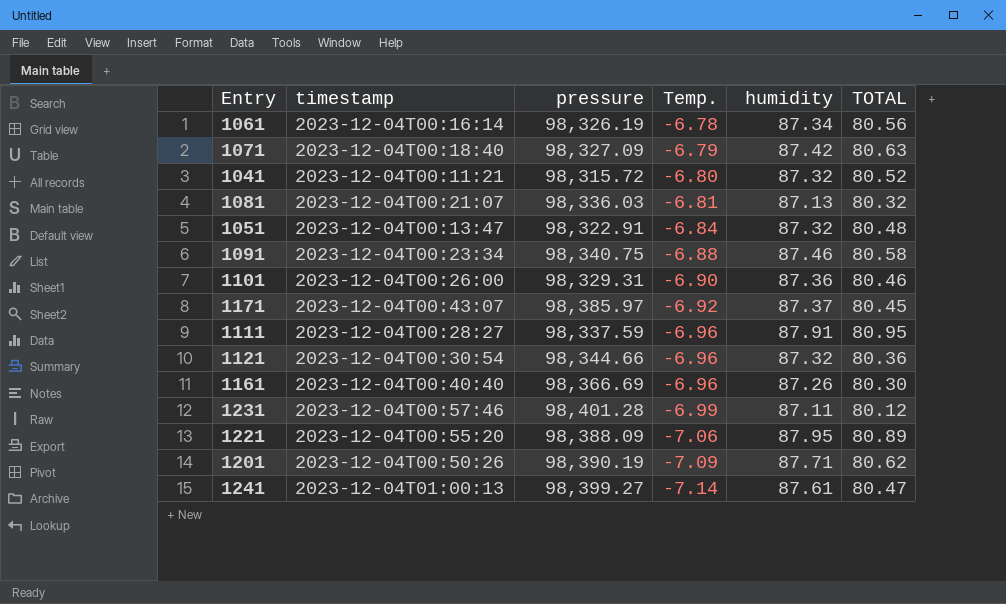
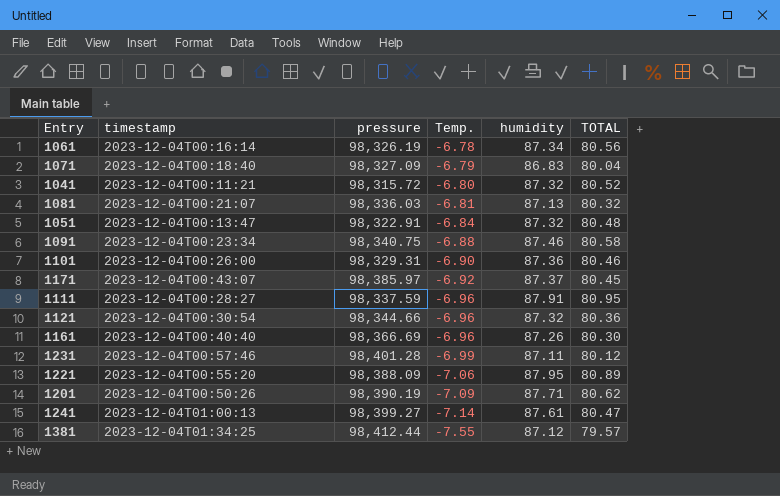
1071 | humidity: 87.42 -> 86.83
1071 | TOTAL: 80.63 -> 80.04
row 1381: none -> 2023-12-04T01:34:25 | 98,412.44 | -7.55 | 87.12 | 79.57

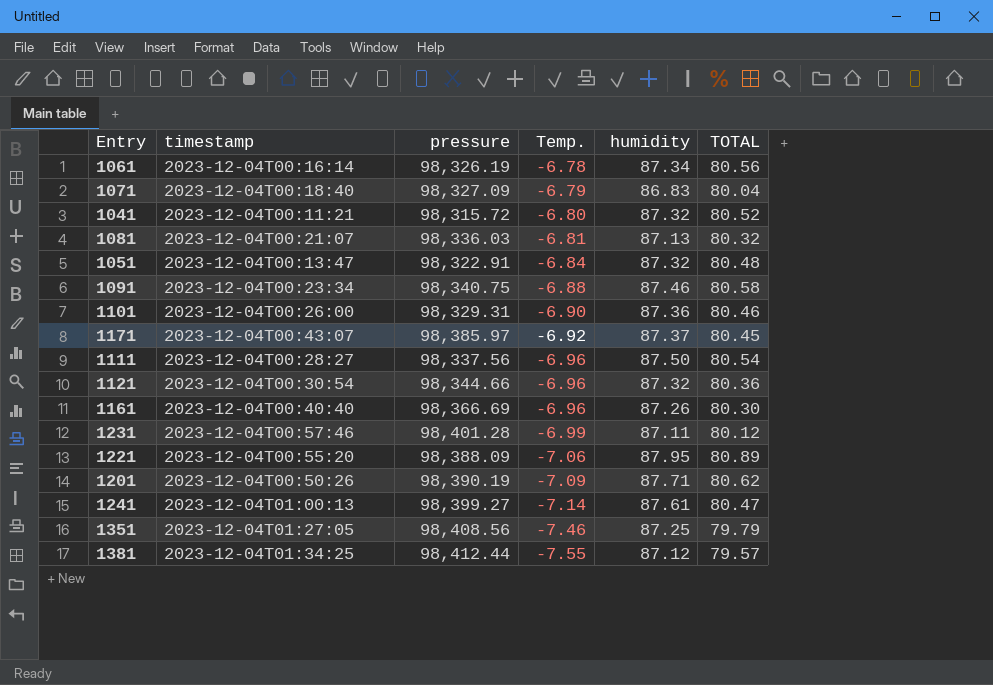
1111 | pressure: 98,337.59 -> 98,337.56
1111 | humidity: 87.91 -> 87.50
1111 | TOTAL: 80.95 -> 80.54
row 1351: none -> 2023-12-04T01:27:05 | 98,408.56 | -7.46 | 87.25 | 79.79

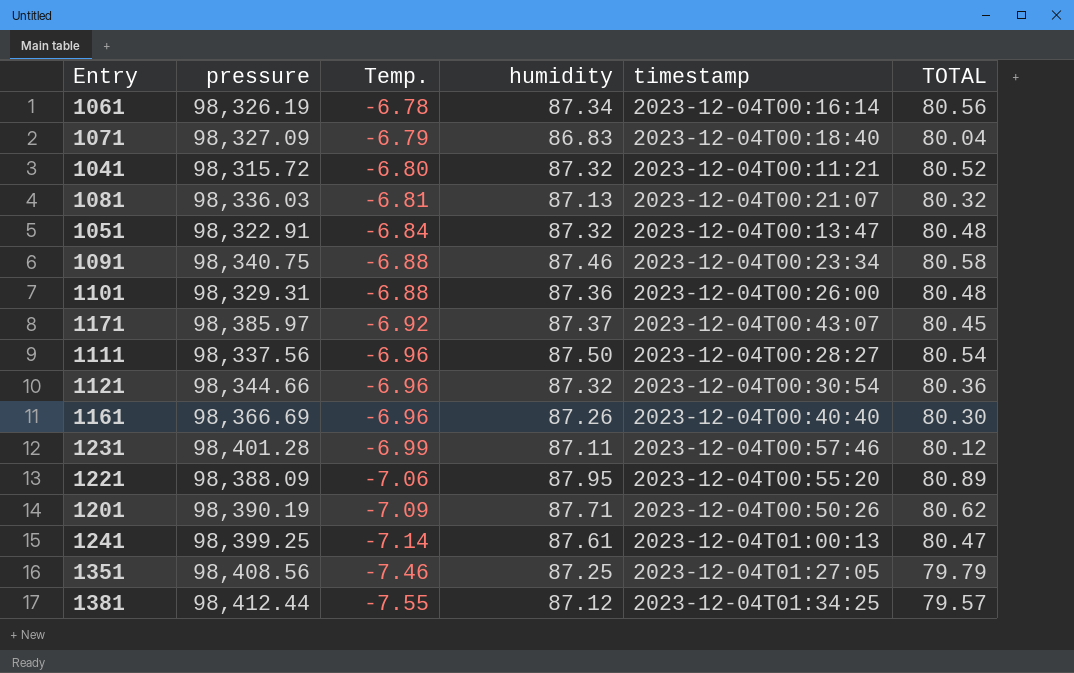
column timestamp | position: 2 -> 5
1101 | Temp.: -6.90 -> -6.88
1101 | TOTAL: 80.46 -> 80.48
1241 | pressure: 98,399.27 -> 98,399.25

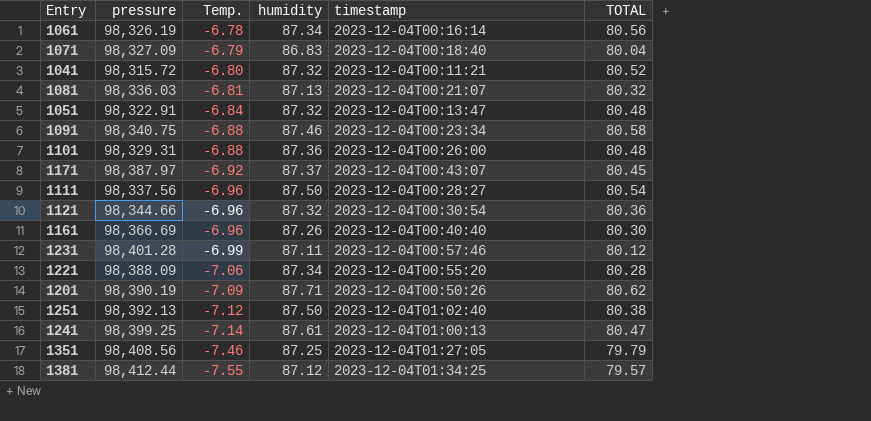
1171 | pressure: 98,385.97 -> 98,387.97
1221 | humidity: 87.95 -> 87.34
1221 | TOTAL: 80.89 -> 80.28
row 1251: none -> 98,392.13 | -7.12 | 87.50 | 2023-12-04T01:02:40 | 80.38

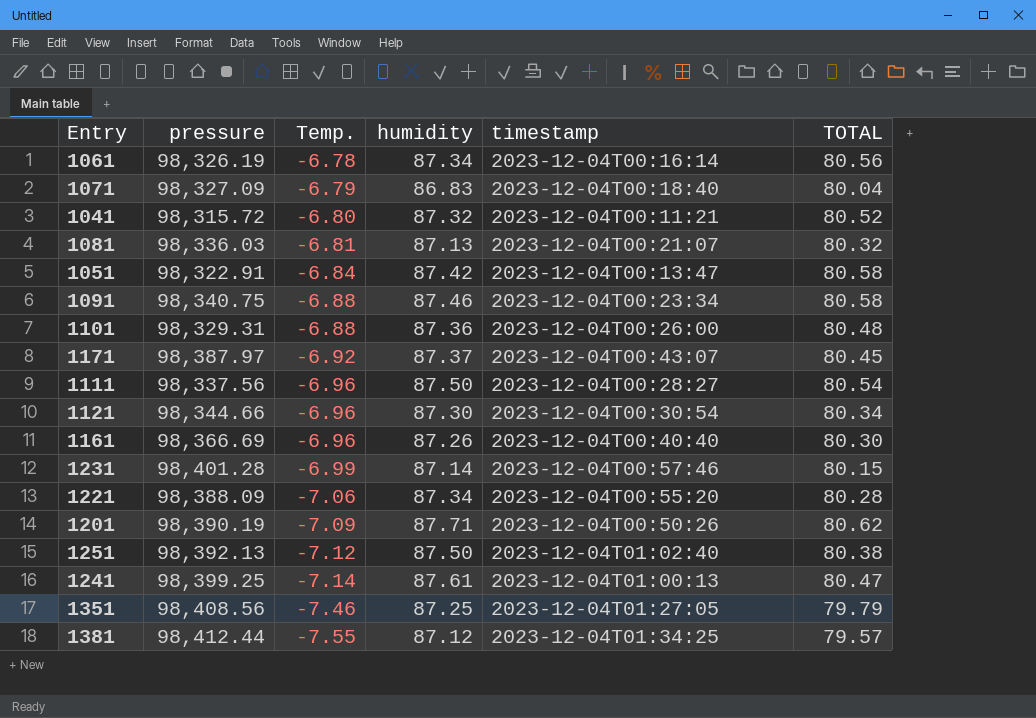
1051 | humidity: 87.32 -> 87.42
1051 | TOTAL: 80.48 -> 80.58
1121 | humidity: 87.32 -> 87.30
1121 | TOTAL: 80.36 -> 80.34
1231 | humidity: 87.11 -> 87.14
1231 | TOTAL: 80.12 -> 80.15

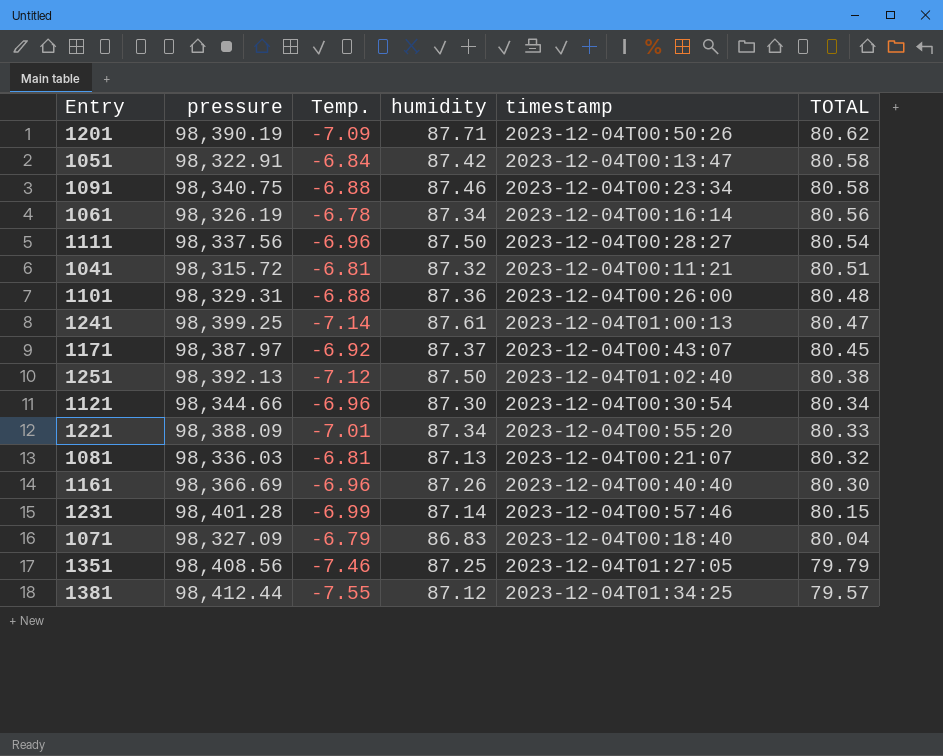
row order: Temp. descending -> TOTAL descending
1041 | Temp.: -6.80 -> -6.81
1041 | TOTAL: 80.52 -> 80.51
1221 | Temp.: -7.06 -> -7.01
1221 | TOTAL: 80.28 -> 80.33

